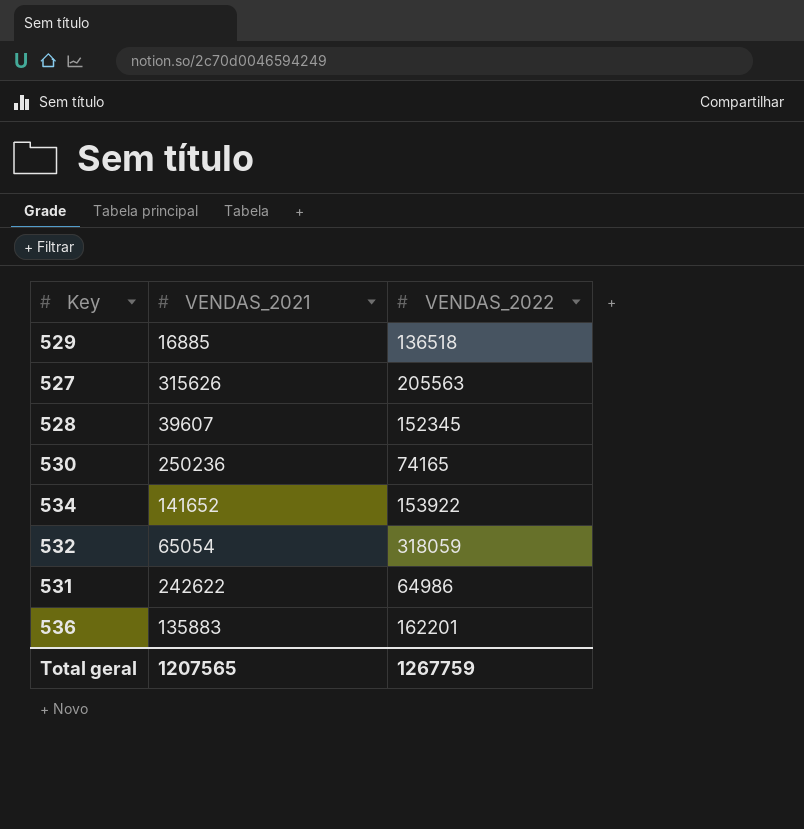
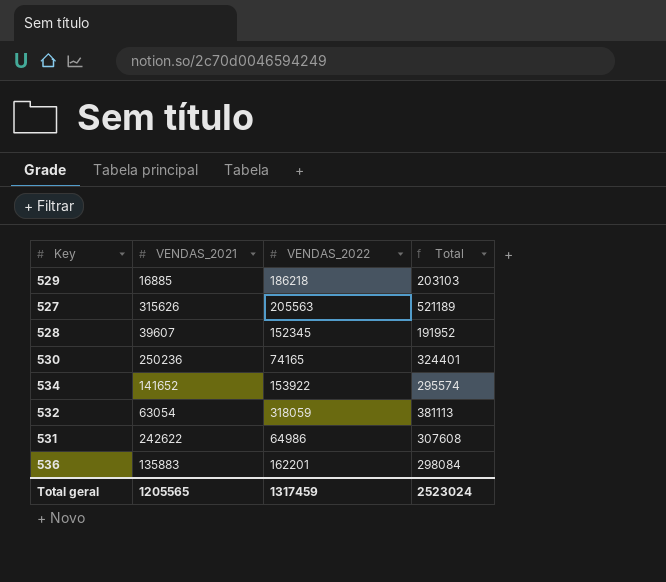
column Total | formula: none -> [VENDAS_2021] + [VENDAS_2022]
529 | VENDAS_2022: 136518 -> 186218
532 | VENDAS_2021: 65054 -> 63054
Total geral | VENDAS_2021: 1207565 -> 1205565
Total geral | VENDAS_2022: 1267759 -> 1317459

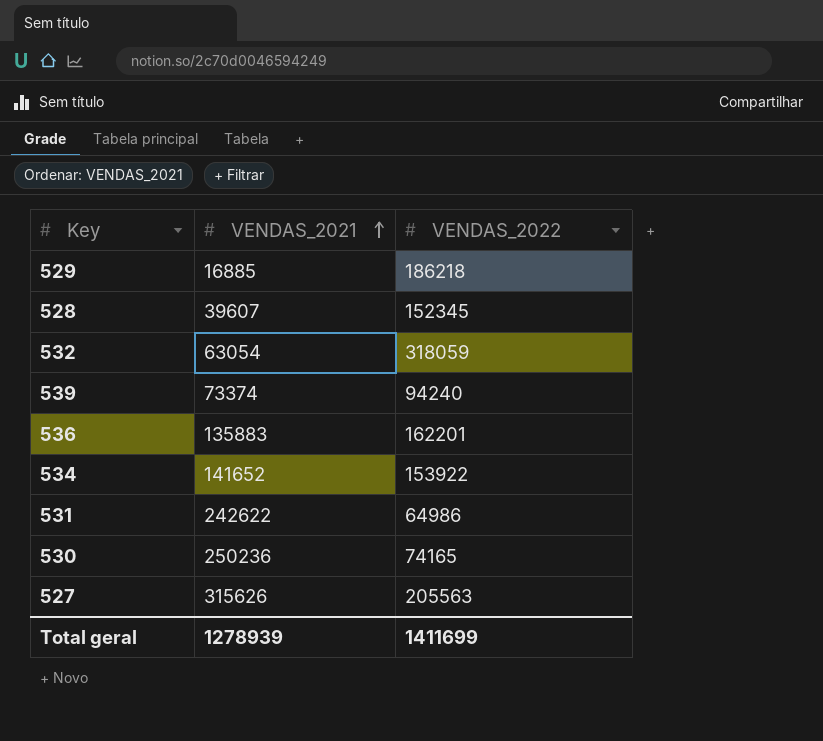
row order: none -> VENDAS_2021 ascending
column Total | formula: [VENDAS_2021] + [VENDAS_2022] -> none
row 539: none -> 73374 | 94240
Total geral | VENDAS_2021: 1205565 -> 1278939
Total geral | VENDAS_2022: 1317459 -> 1411699

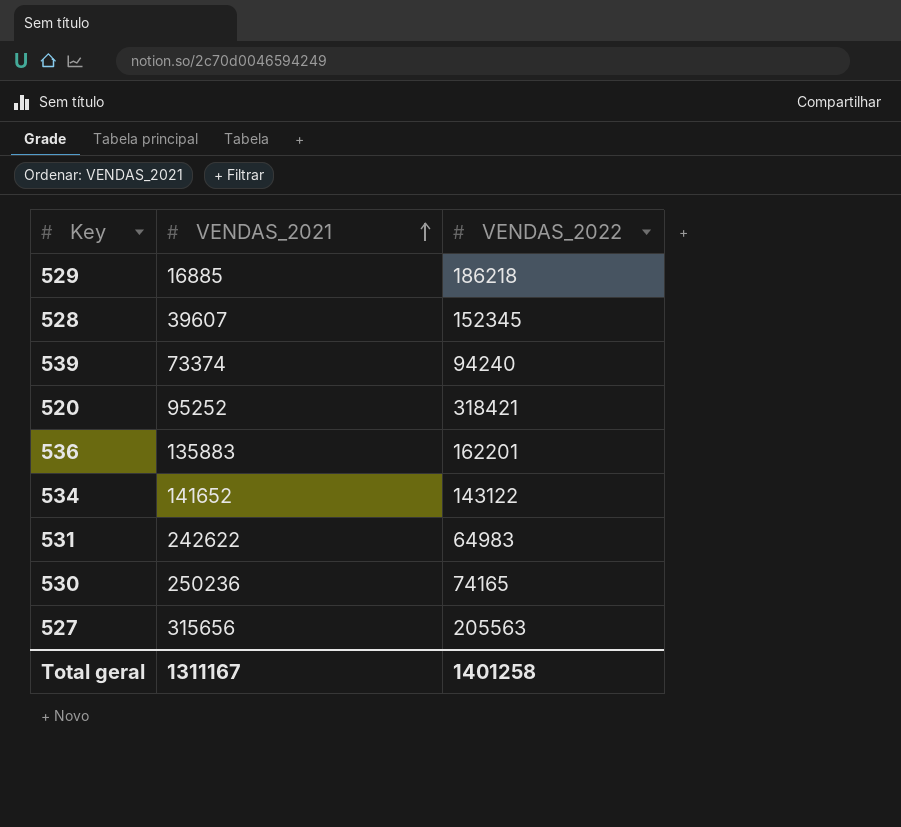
row 532: 63054 | 318059 -> none
row 520: none -> 95252 | 318421
534 | VENDAS_2022: 153922 -> 143122
531 | VENDAS_2022: 64986 -> 64983
527 | VENDAS_2021: 315626 -> 315656
Total geral | VENDAS_2021: 1278939 -> 1311167
Total geral | VENDAS_2022: 1411699 -> 1401258

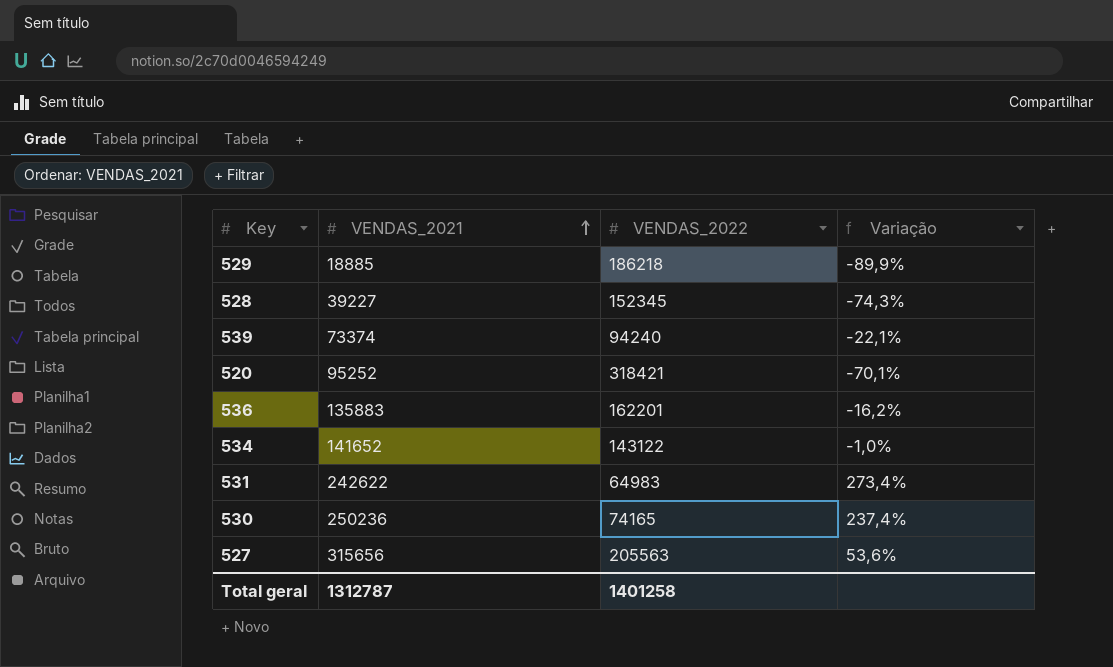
column Variação | formula: none -> ([VENDAS_2021] - [VENDAS_2022]) / [VENDAS_2022]
529 | VENDAS_2021: 16885 -> 18885
528 | VENDAS_2021: 39607 -> 39227
Total geral | VENDAS_2021: 1311167 -> 1312787

